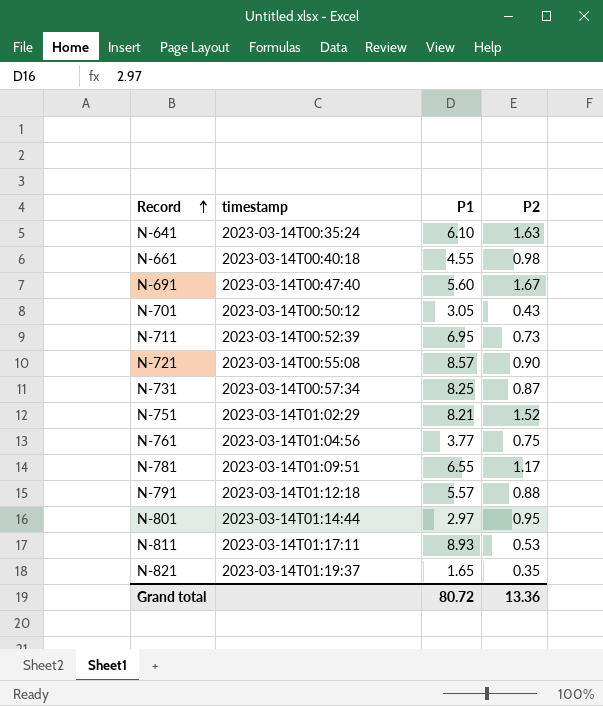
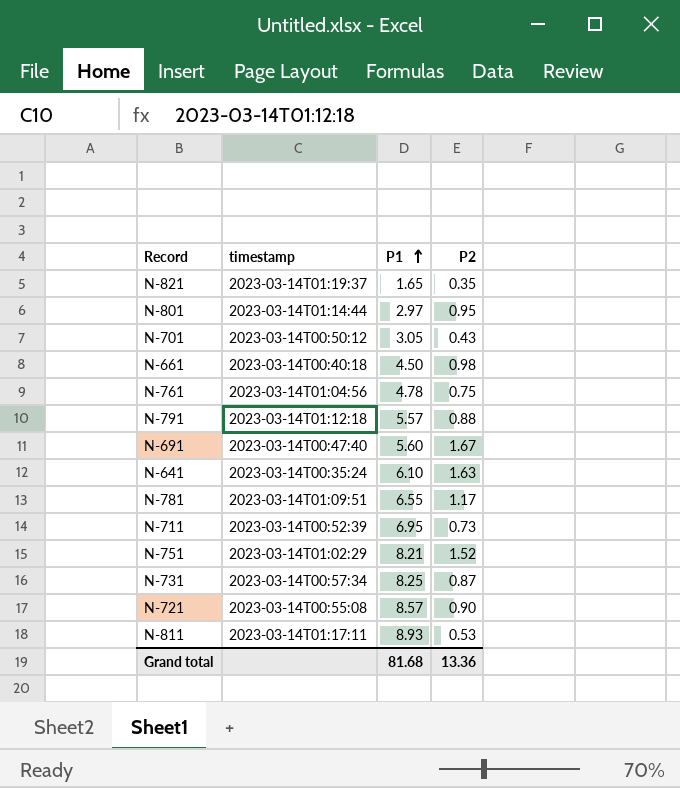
row order: Record ascending -> P1 ascending
N-661 | P1: 4.55 -> 4.50
N-761 | P1: 3.77 -> 4.78
Grand total | P1: 80.72 -> 81.68

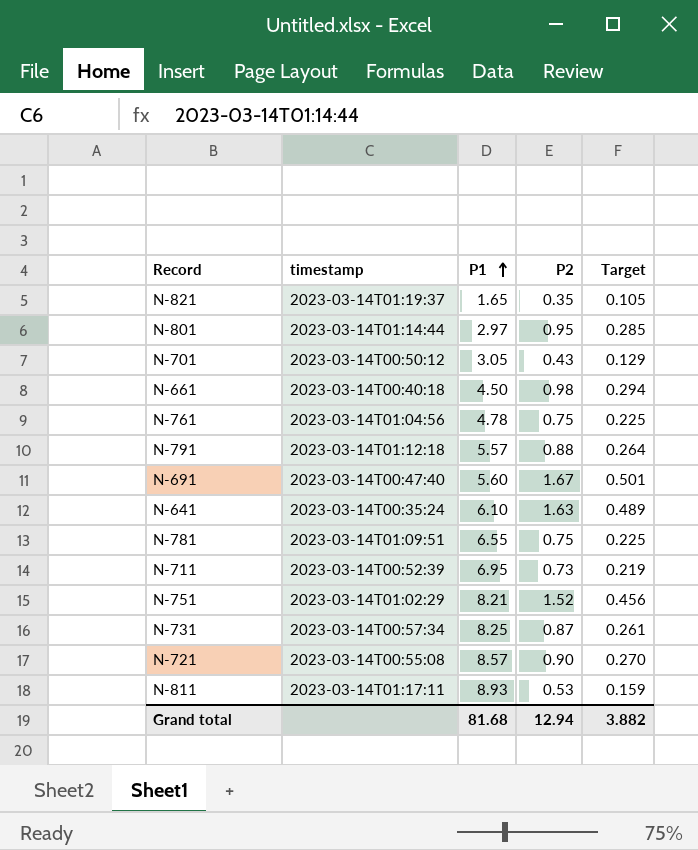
column Target | formula: none -> [P2] * 0.3
N-781 | P2: 1.17 -> 0.75
Grand total | P2: 13.36 -> 12.94

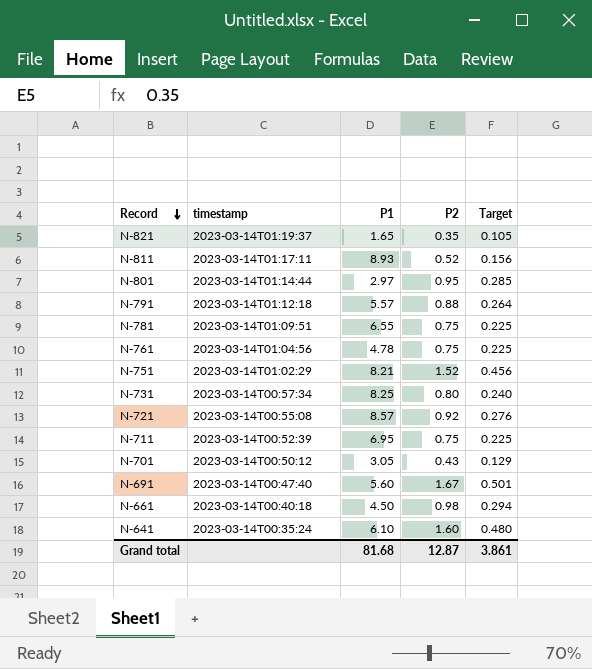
row order: P1 ascending -> Record descending
N-811 | P2: 0.53 -> 0.52
N-811 | Target: 0.159 -> 0.156
N-731 | P2: 0.87 -> 0.80
N-731 | Target: 0.261 -> 0.240
N-721 | P2: 0.90 -> 0.92
N-721 | Target: 0.270 -> 0.276
N-711 | P2: 0.73 -> 0.75
N-711 | Target: 0.219 -> 0.225
N-641 | P2: 1.63 -> 1.60
N-641 | Target: 0.489 -> 0.480
Grand total | P2: 12.94 -> 12.87
Grand total | Target: 3.882 -> 3.861

